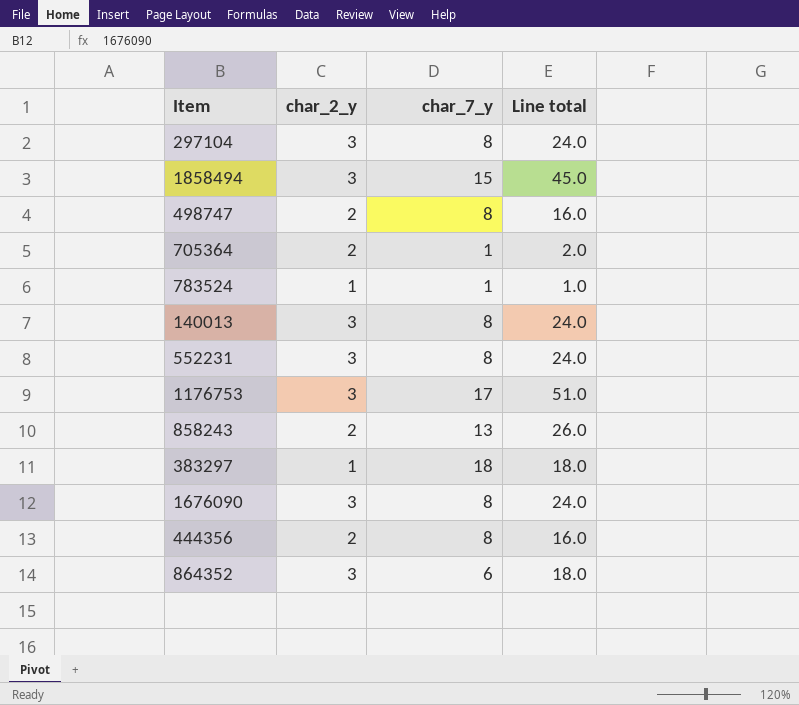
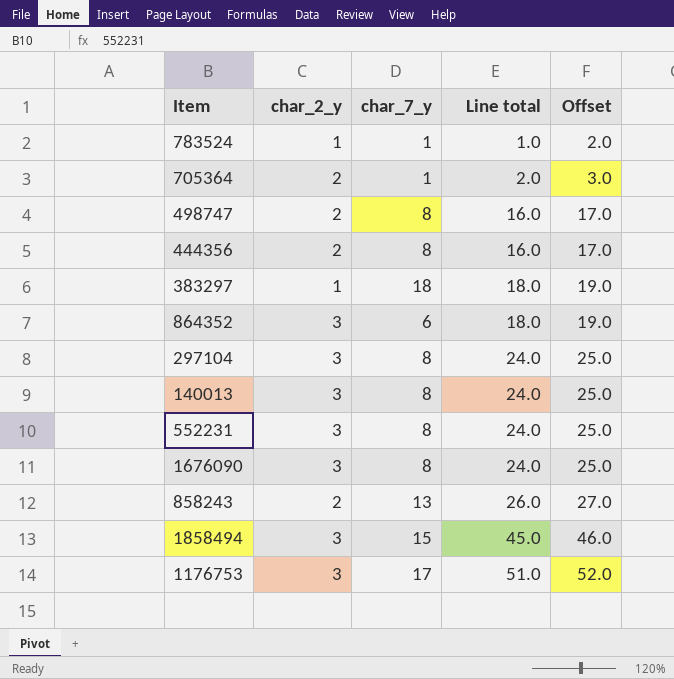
row order: none -> Line total ascending
column Offset | formula: none -> [Line total] + 1

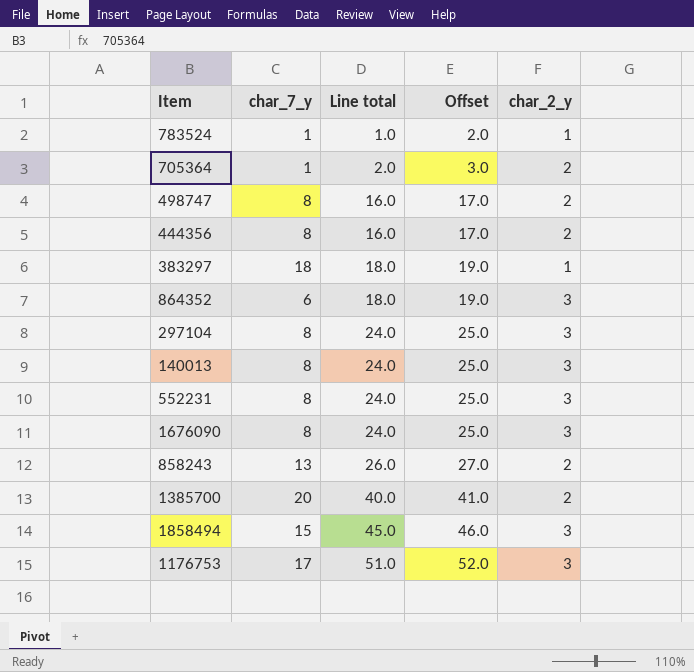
column char_2_y | position: 2 -> 5
row 1385700: none -> 20 | 40.0 | 41.0 | 2

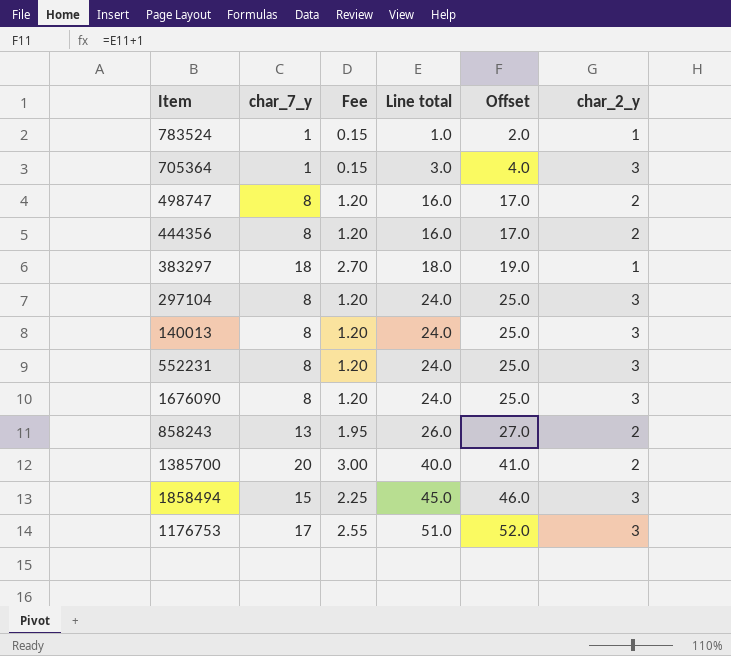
column Fee | formula: none -> [char_7_y] * 0.15
row 864352: 6 | 18.0 | 19.0 | 3 -> none
705364 | Line total: 2.0 -> 3.0
705364 | Offset: 3.0 -> 4.0
705364 | char_2_y: 2 -> 3

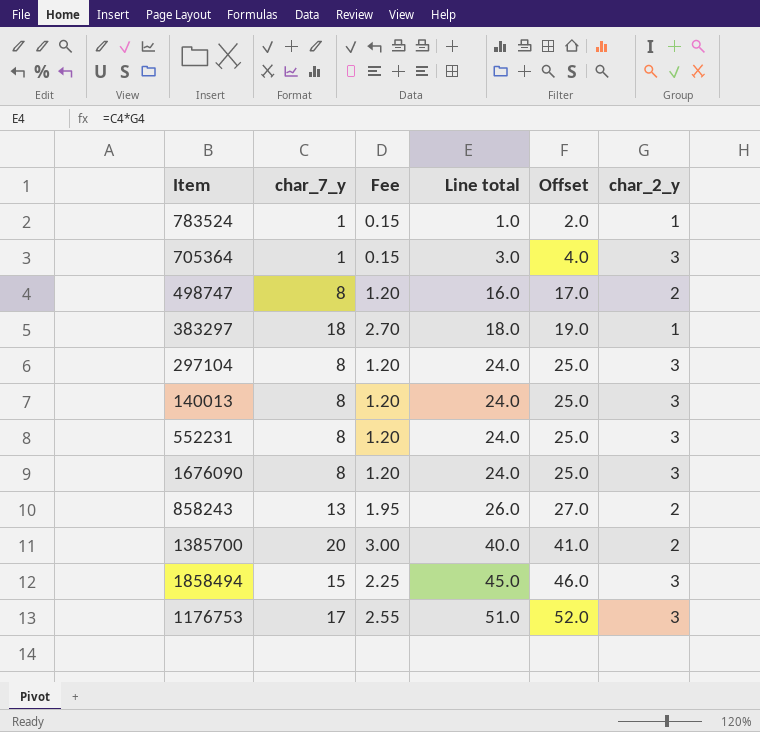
row 444356: 8 | 1.20 | 16.0 | 17.0 | 2 -> none

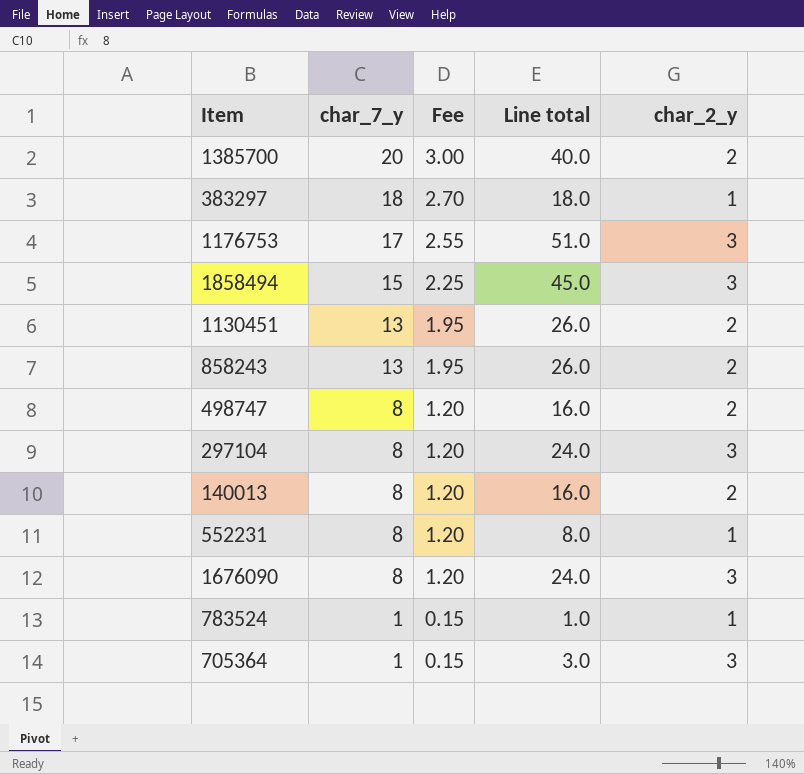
row order: Line total ascending -> char_7_y descending
column Offset | formula: [Line total] + 1 -> none
row 1130451: none -> 13 | 1.95 | 26.0 | 2
140013 | Line total: 24.0 -> 16.0
140013 | char_2_y: 3 -> 2
552231 | Line total: 24.0 -> 8.0
552231 | char_2_y: 3 -> 1

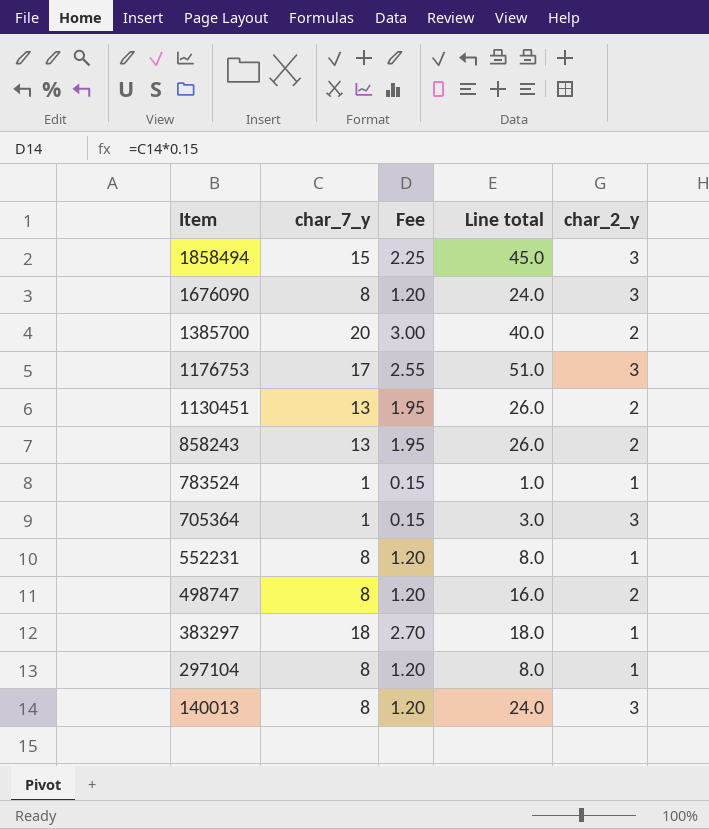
row order: char_7_y descending -> Item descending
297104 | Line total: 24.0 -> 8.0
297104 | char_2_y: 3 -> 1
140013 | Line total: 16.0 -> 24.0
140013 | char_2_y: 2 -> 3

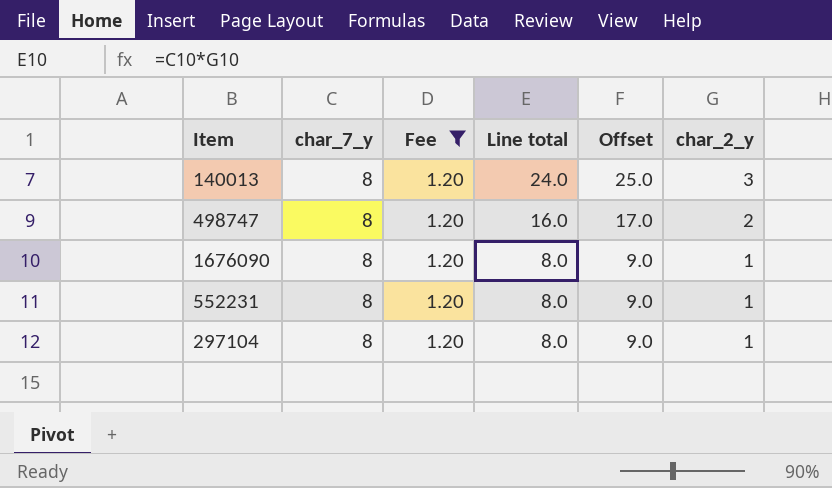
filter: none -> Fee = 1.20
row order: Item descending -> Line total descending
column Offset | formula: none -> [Line total] + 1
1676090 | Line total: 24.0 -> 8.0
1676090 | char_2_y: 3 -> 1

